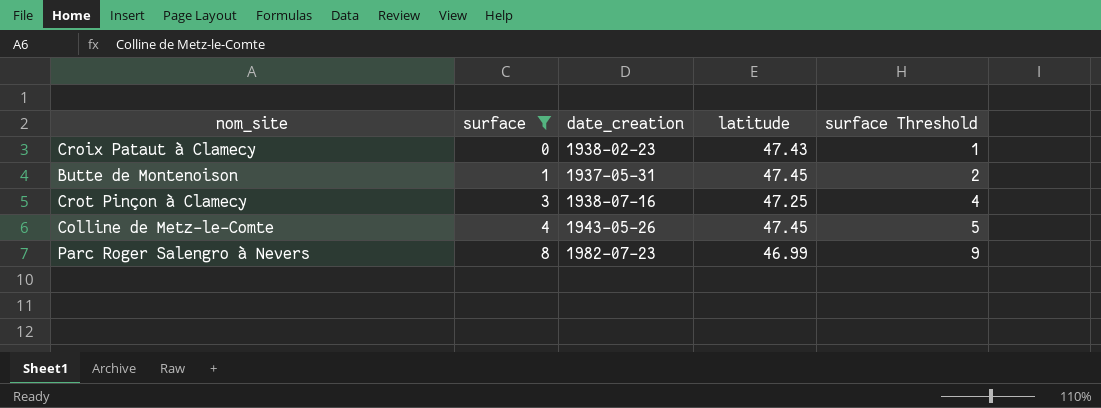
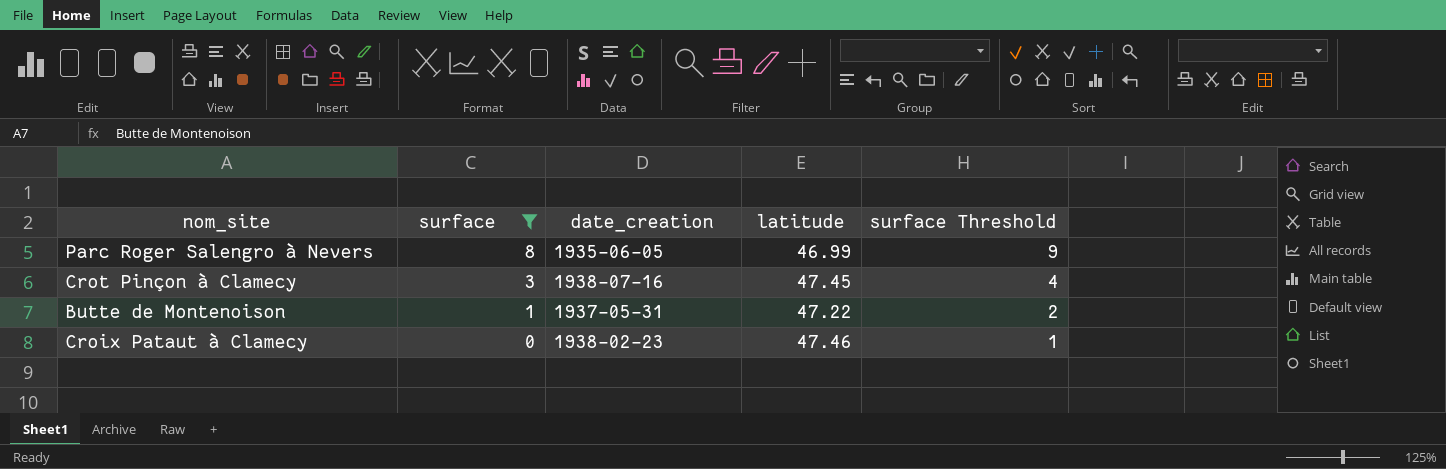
row order: surface ascending -> surface descending
row Colline de Metz-le-Comte: 4 | 1943-05-26 | 47.45 | 5 -> none
Parc Roger Salengro à Nevers | date_creation: 1982-07-23 -> 1935-06-05
Crot Pinçon à Clamecy | latitude: 47.25 -> 47.45
Butte de Montenoison | latitude: 47.45 -> 47.22
Croix Pataut à Clamecy | latitude: 47.43 -> 47.46

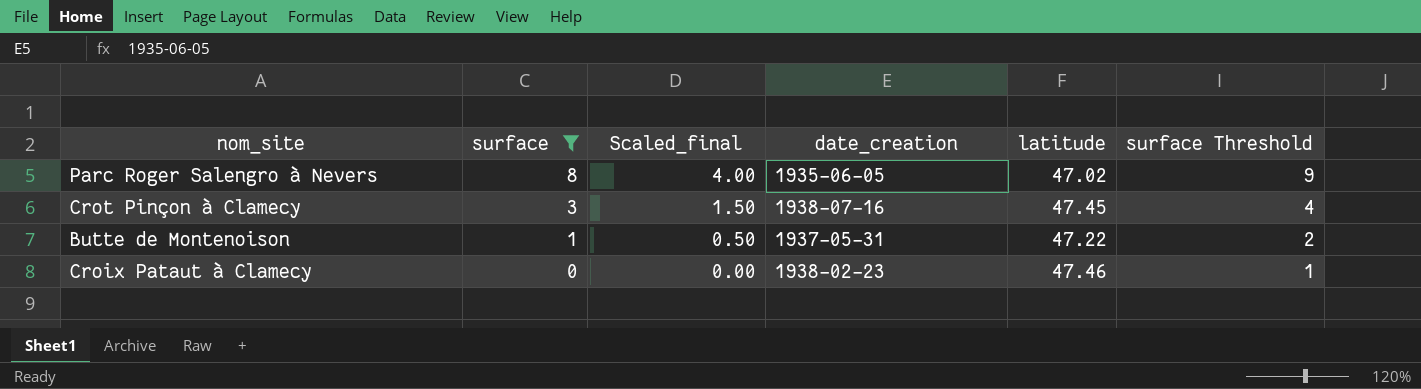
column Scaled_final | formula: none -> [surface] * 0.5
Parc Roger Salengro à Nevers | latitude: 46.99 -> 47.02

